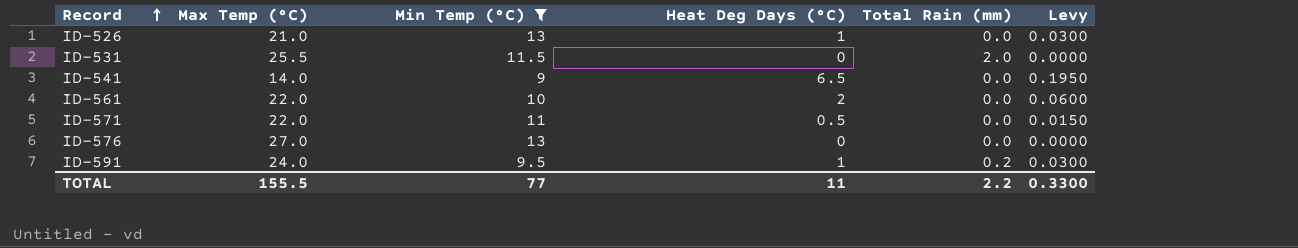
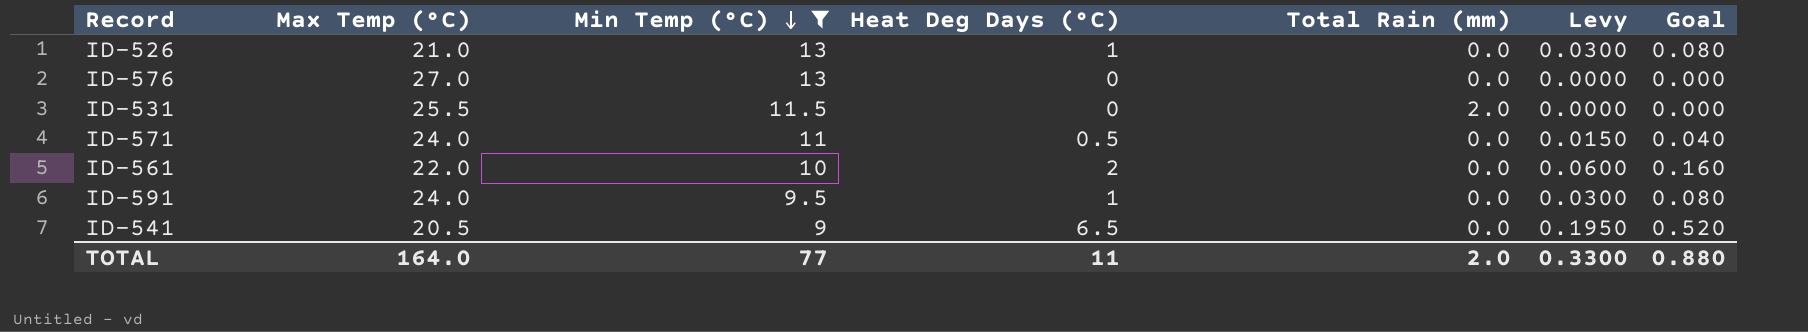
row order: Record ascending -> Min Temp (°C) descending
column Goal | formula: none -> [Heat Deg Days (°C)] * 0.08
ID-571 | Max Temp (°C): 22.0 -> 24.0
ID-591 | Total Rain (mm): 0.2 -> 0.0
ID-541 | Max Temp (°C): 14.0 -> 20.5
TOTAL | Max Temp (°C): 155.5 -> 164.0
TOTAL | Total Rain (mm): 2.2 -> 2.0

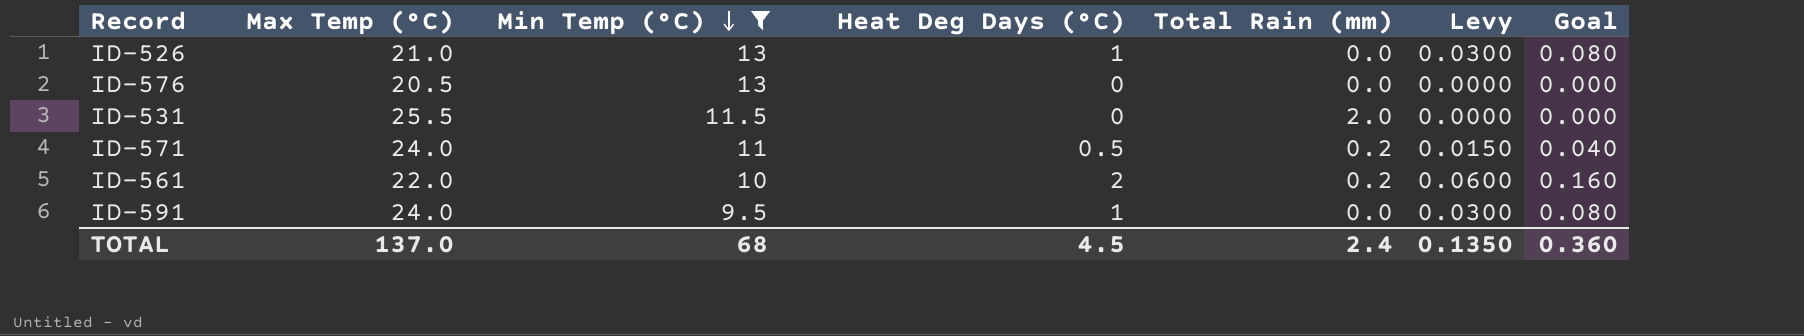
row ID-541: 20.5 | 9 | 6.5 | 0.0 | 0.1950 | 0.520 -> none
ID-576 | Max Temp (°C): 27.0 -> 20.5
ID-571 | Total Rain (mm): 0.0 -> 0.2
ID-561 | Total Rain (mm): 0.0 -> 0.2
TOTAL | Max Temp (°C): 164.0 -> 137.0
TOTAL | Min Temp (°C): 77 -> 68
TOTAL | Heat Deg Days (°C): 11 -> 4.5
TOTAL | Total Rain (mm): 2.0 -> 2.4
TOTAL | Levy: 0.3300 -> 0.1350
TOTAL | Goal: 0.880 -> 0.360

